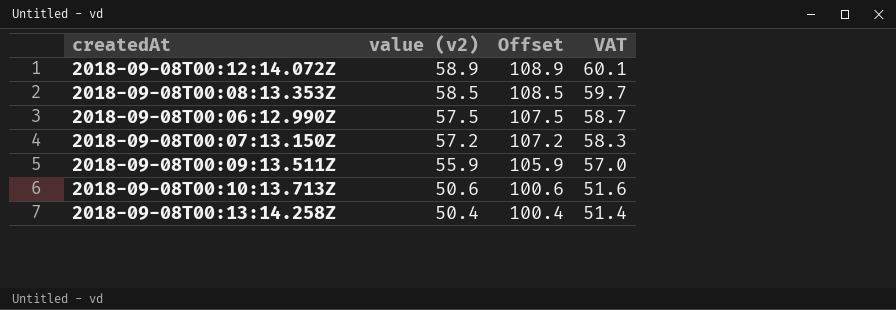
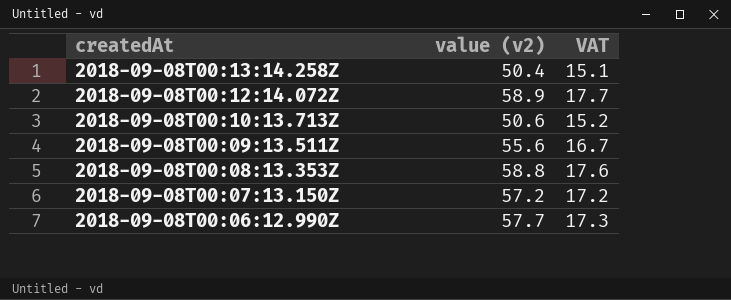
row order: value (v2) descending -> createdAt descending
column Offset | formula: [value (v2)] + 50 -> none
column VAT | formula: [value (v2)] * 1.02 -> [value (v2)] * 0.3
2018-09-08T00:09:13.511Z | value (v2): 55.9 -> 55.6
2018-09-08T00:08:13.353Z | value (v2): 58.5 -> 58.8
2018-09-08T00:06:12.990Z | value (v2): 57.5 -> 57.7

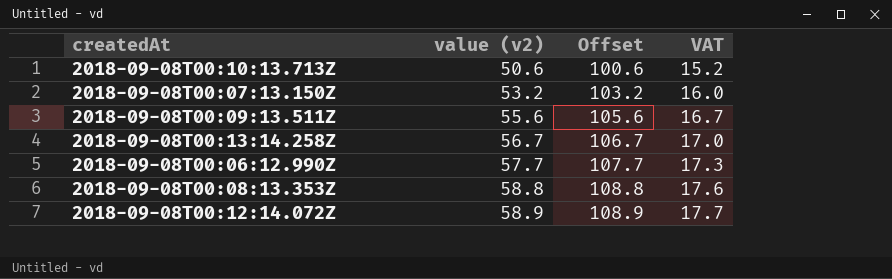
row order: createdAt descending -> value (v2) ascending
column Offset | formula: none -> [value (v2)] + 50
2018-09-08T00:07:13.150Z | value (v2): 57.2 -> 53.2
2018-09-08T00:07:13.150Z | VAT: 17.2 -> 16.0
2018-09-08T00:13:14.258Z | value (v2): 50.4 -> 56.7
2018-09-08T00:13:14.258Z | VAT: 15.1 -> 17.0

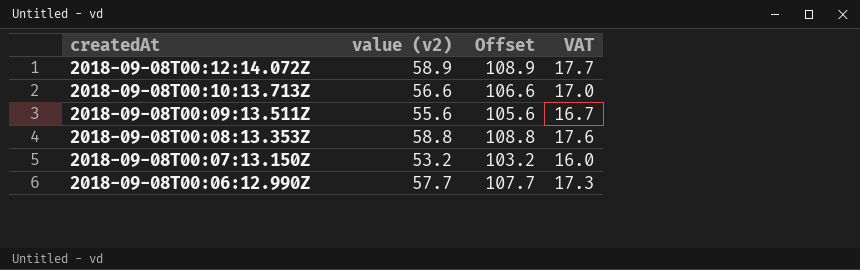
row order: value (v2) ascending -> createdAt descending
row 2018-09-08T00:13:14.258Z: 56.7 | 106.7 | 17.0 -> none
2018-09-08T00:10:13.713Z | value (v2): 50.6 -> 56.6
2018-09-08T00:10:13.713Z | Offset: 100.6 -> 106.6
2018-09-08T00:10:13.713Z | VAT: 15.2 -> 17.0

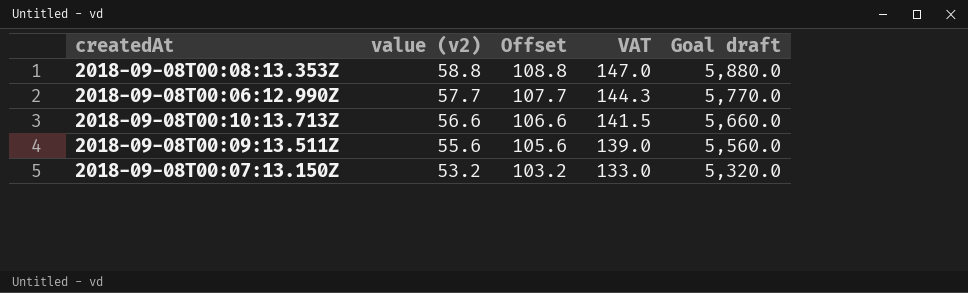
row order: createdAt descending -> value (v2) descending
column VAT | formula: [value (v2)] * 0.3 -> [value (v2)] * 2.5
column Goal draft | formula: none -> [value (v2)] * 100
row 2018-09-08T00:12:14.072Z: 58.9 | 108.9 | 17.7 -> none

